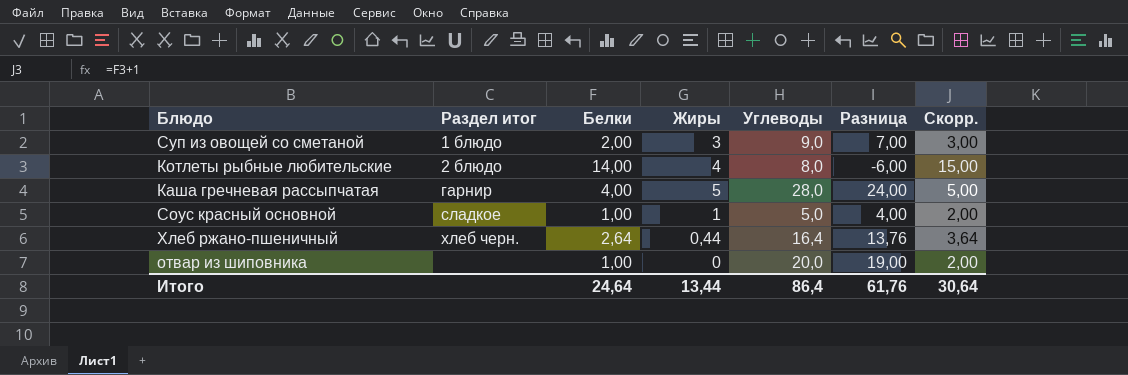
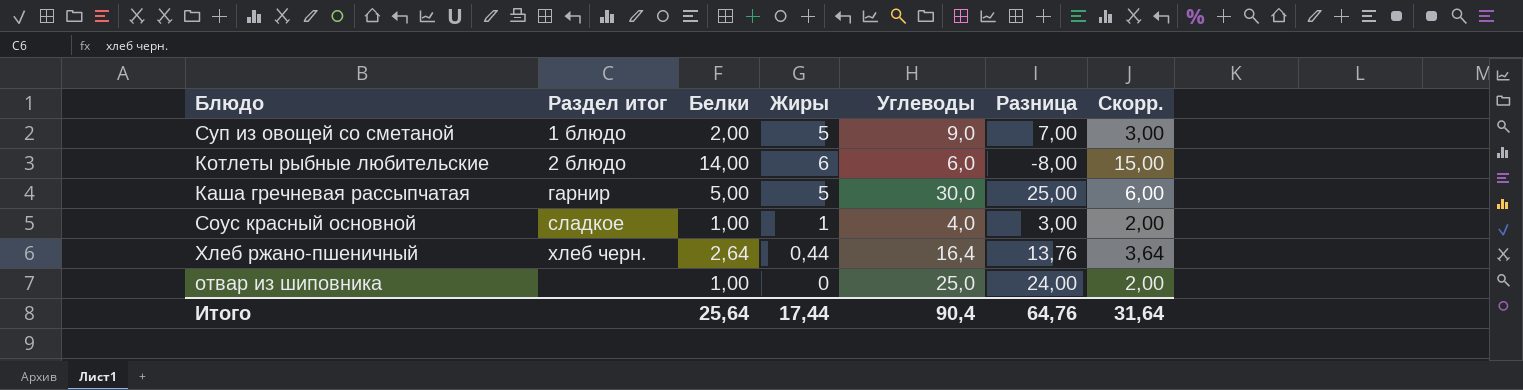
Суп из овощей со сметаной | Жиры: 3 -> 5
Котлеты рыбные любительские | Жиры: 4 -> 6
Котлеты рыбные любительские | Углеводы: 8,0 -> 6,0
Котлеты рыбные любительские | Разница: -6,00 -> -8,00
Каша гречневая рассыпчатая | Белки: 4,00 -> 5,00
Каша гречневая рассыпчатая | Углеводы: 28,0 -> 30,0
Каша гречневая рассыпчатая | Разница: 24,00 -> 25,00
Каша гречневая рассыпчатая | Скорр.: 5,00 -> 6,00
Соус красный основной | Углеводы: 5,0 -> 4,0
Соус красный основной | Разница: 4,00 -> 3,00
отвар из шиповника | Углеводы: 20,0 -> 25,0
отвар из шиповника | Разница: 19,00 -> 24,00
Итого | Белки: 24,64 -> 25,64
Итого | Жиры: 13,44 -> 17,44
Итого | Углеводы: 86,4 -> 90,4
Итого | Разница: 61,76 -> 64,76
Итого | Скорр.: 30,64 -> 31,64

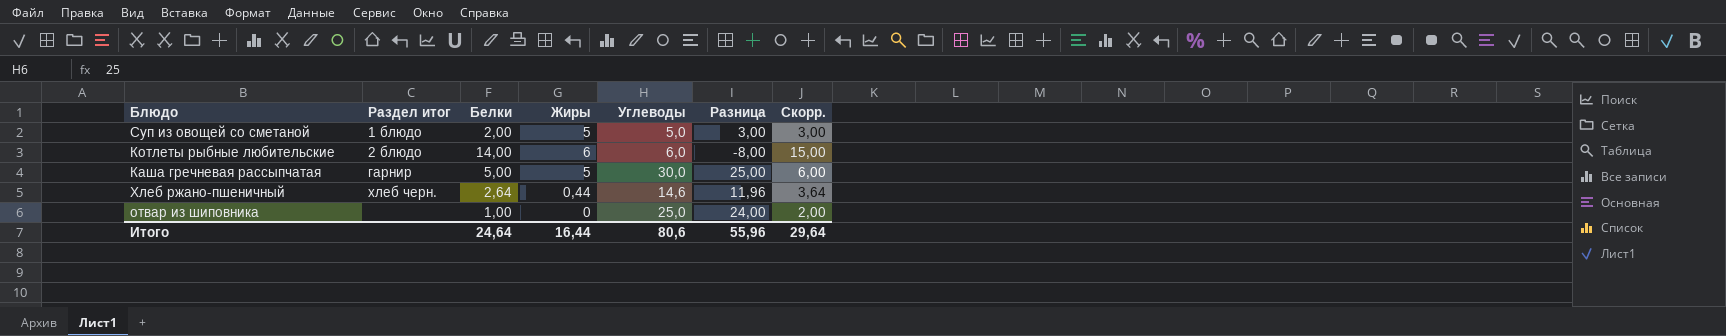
row Соус красный основной: сладкое | 1,00 | 1 | 4,0 | 3,00 | 2,00 -> none
Суп из овощей со сметаной | Углеводы: 9,0 -> 5,0
Суп из овощей со сметаной | Разница: 7,00 -> 3,00
Хлеб ржано-пшеничный | Углеводы: 16,4 -> 14,6
Хлеб ржано-пшеничный | Разница: 13,76 -> 11,96
Итого | Белки: 25,64 -> 24,64
Итого | Жиры: 17,44 -> 16,44
Итого | Углеводы: 90,4 -> 80,6
Итого | Разница: 64,76 -> 55,96
Итого | Скорр.: 31,64 -> 29,64

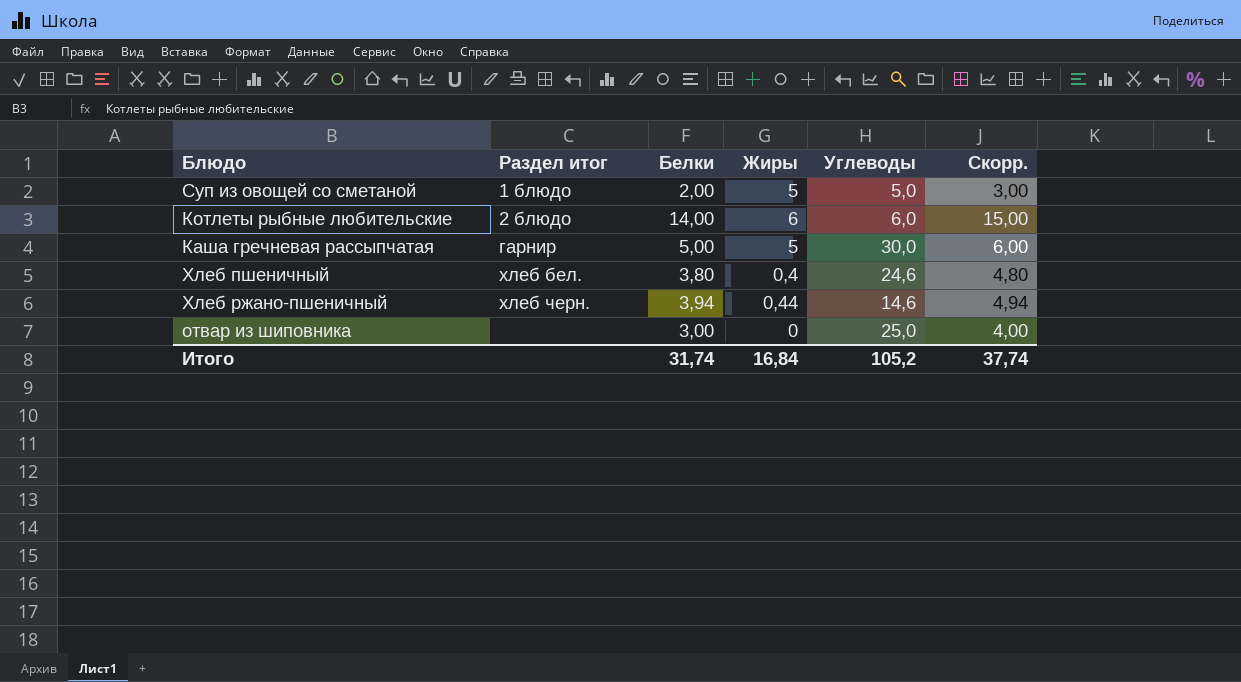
column Разница | formula: [Углеводы] - [Белки] -> none
row Хлеб пшеничный: none -> хлеб бел. | 3,80 | 0,4 | 24,6 | 4,80
Хлеб ржано-пшеничный | Белки: 2,64 -> 3,94
Хлеб ржано-пшеничный | Скорр.: 3,64 -> 4,94
отвар из шиповника | Белки: 1,00 -> 3,00
отвар из шиповника | Скорр.: 2,00 -> 4,00
Итого | Белки: 24,64 -> 31,74
Итого | Жиры: 16,44 -> 16,84
Итого | Углеводы: 80,6 -> 105,2
Итого | Скорр.: 29,64 -> 37,74

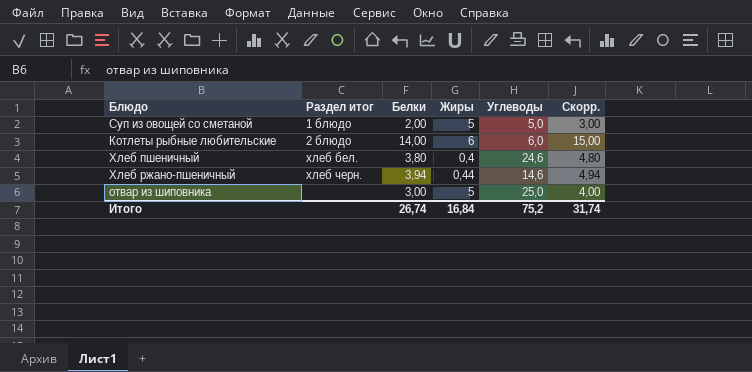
row Каша гречневая рассыпчатая: гарнир | 5,00 | 5 | 30,0 | 6,00 -> none
отвар из шиповника | Жиры: 0 -> 5
Итого | Белки: 31,74 -> 26,74
Итого | Углеводы: 105,2 -> 75,2
Итого | Скорр.: 37,74 -> 31,74

